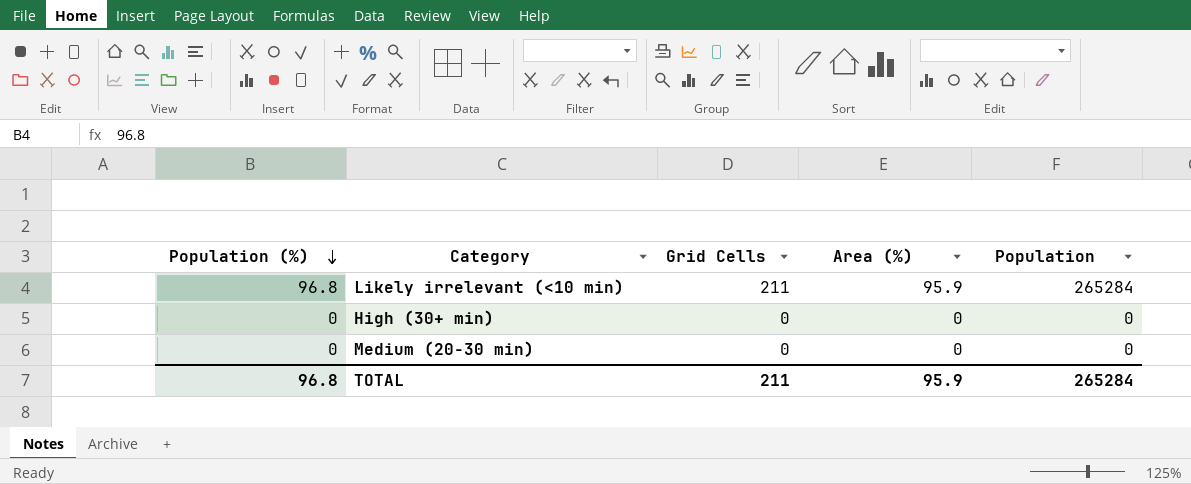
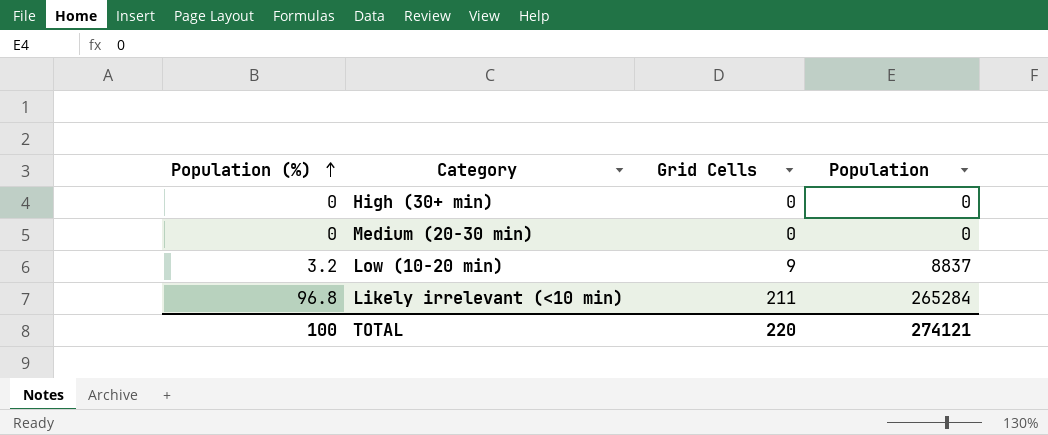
row order: Population (%) descending -> Population (%) ascending
column Area (%) | position: 4 -> none
row Low (10-20 min): none -> 3.2 | 9 | 8837
TOTAL | Population (%): 96.8 -> 100
TOTAL | Grid Cells: 211 -> 220
TOTAL | Population: 265284 -> 274121

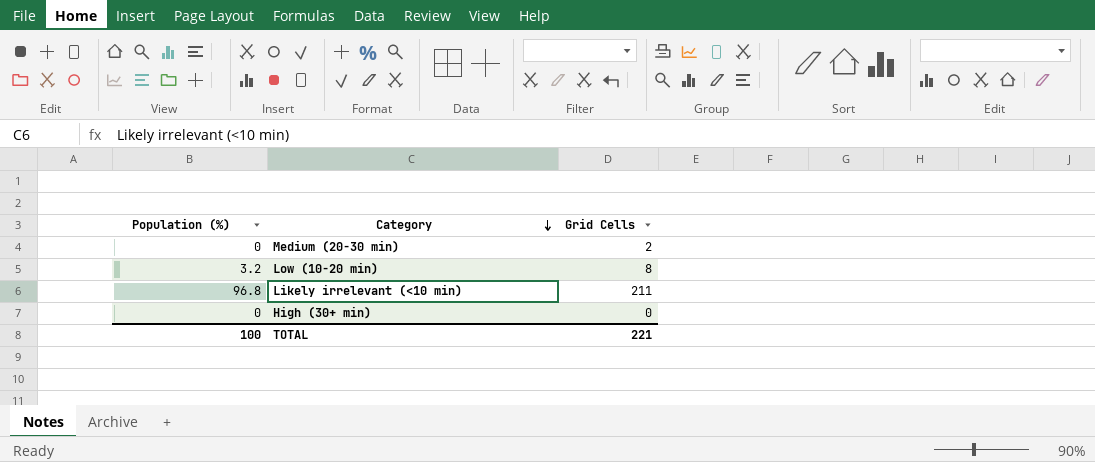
row order: Population (%) ascending -> Category descending
column Population | position: 4 -> none
Medium (20-30 min) | Grid Cells: 0 -> 2
Low (10-20 min) | Grid Cells: 9 -> 8
TOTAL | Grid Cells: 220 -> 221

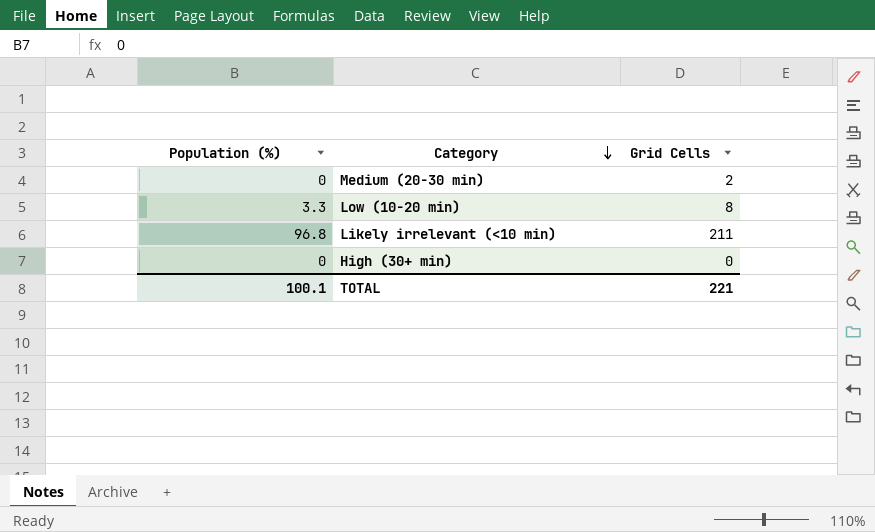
Low (10-20 min) | Population (%): 3.2 -> 3.3
TOTAL | Population (%): 100 -> 100.1

